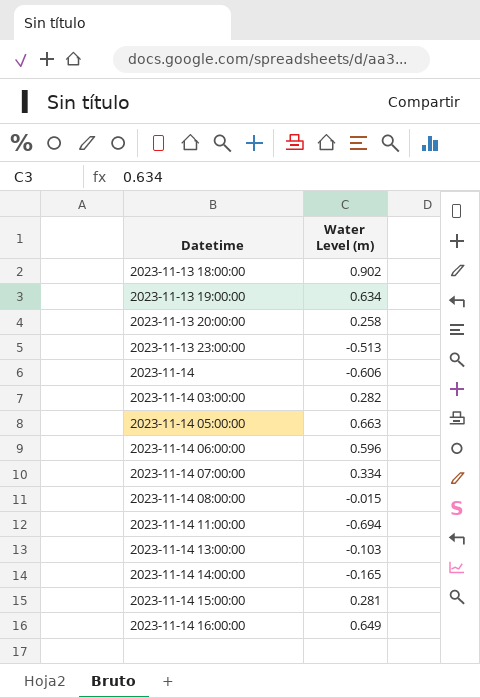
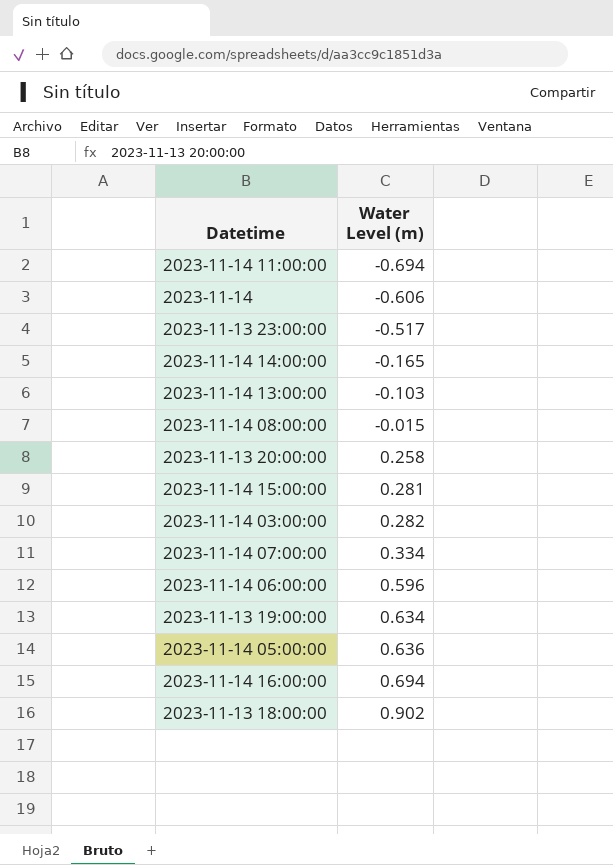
row order: Datetime ascending -> Water Level (m) ascending
2023-11-13 23:00:00 | Water Level (m): -0.513 -> -0.517
2023-11-14 05:00:00 | Water Level (m): 0.663 -> 0.636
2023-11-14 16:00:00 | Water Level (m): 0.649 -> 0.694

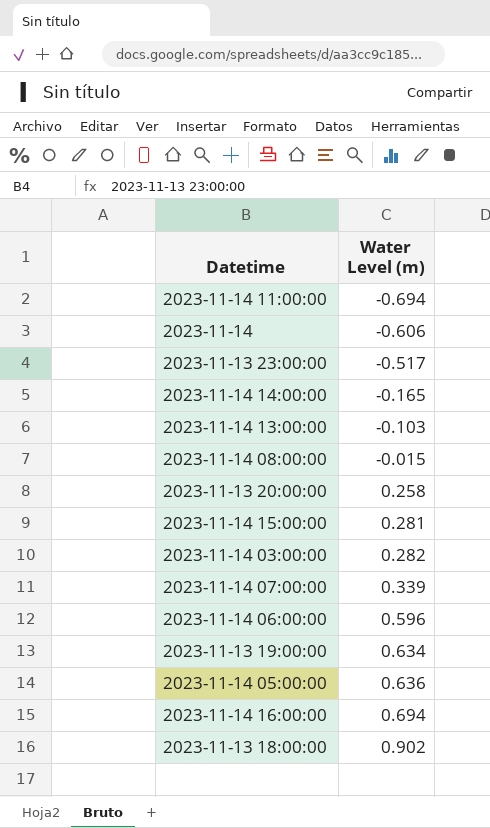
2023-11-14 07:00:00 | Water Level (m): 0.334 -> 0.339

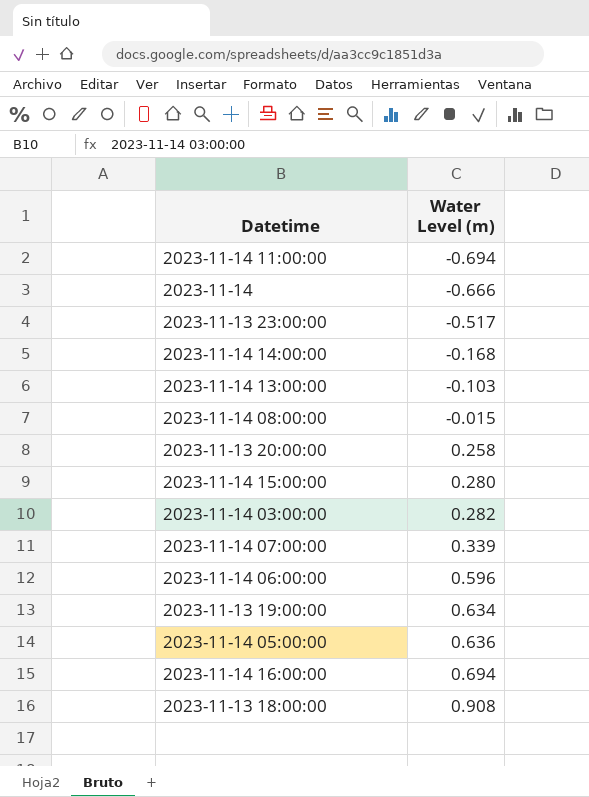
2023-11-14 | Water Level (m): -0.606 -> -0.666
2023-11-14 14:00:00 | Water Level (m): -0.165 -> -0.168
2023-11-14 15:00:00 | Water Level (m): 0.281 -> 0.280
2023-11-13 18:00:00 | Water Level (m): 0.902 -> 0.908

